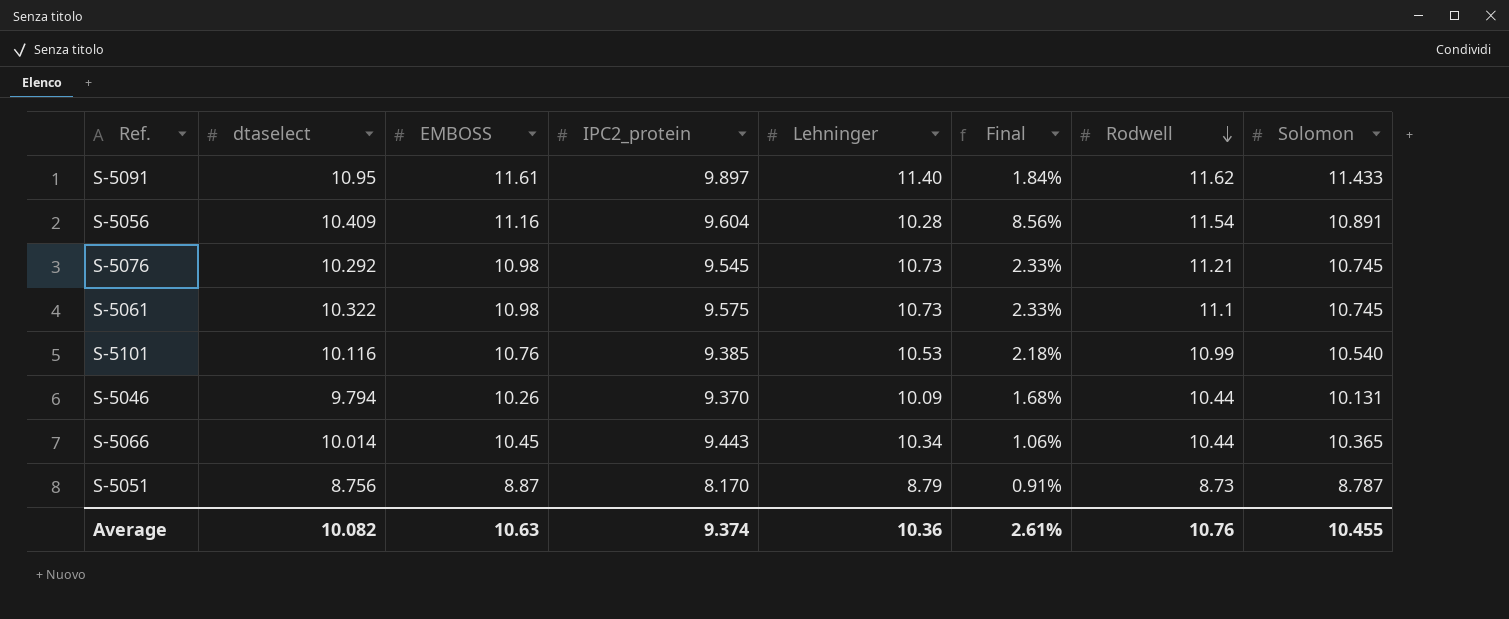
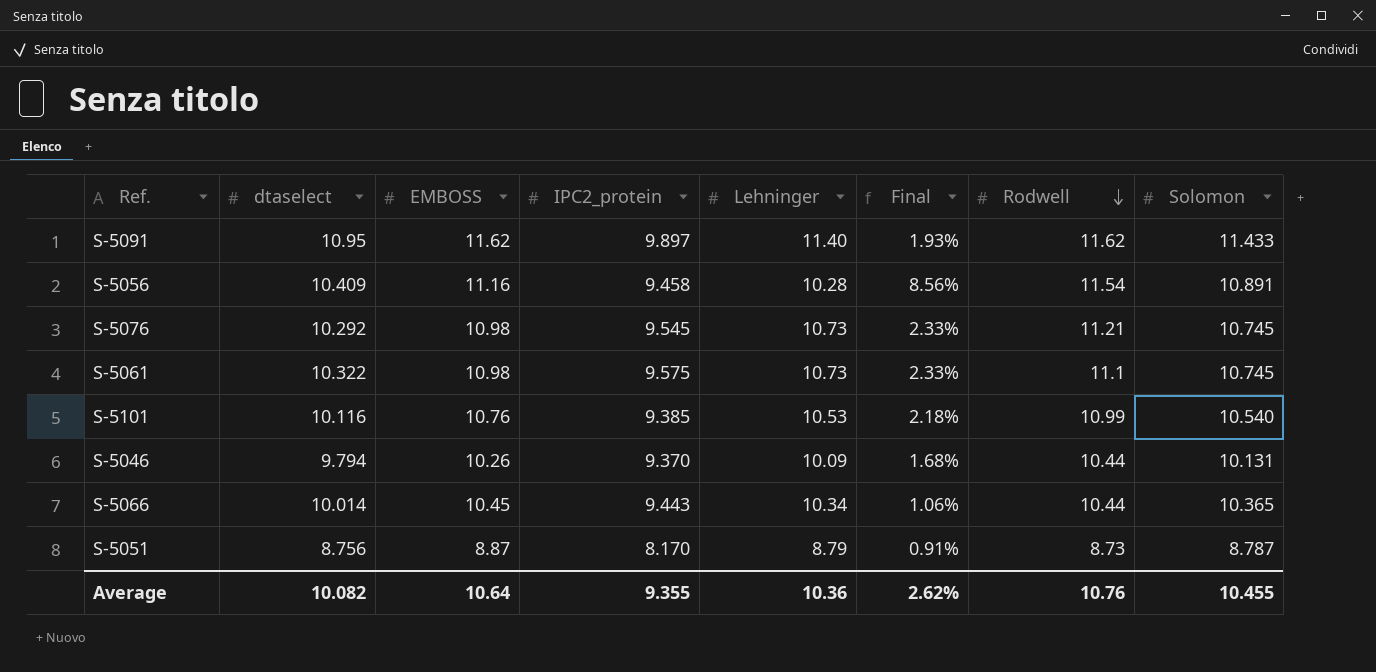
S-5091 | EMBOSS: 11.61 -> 11.62
S-5091 | Final: 1.84% -> 1.93%
S-5056 | IPC2_protein: 9.604 -> 9.458
Average | EMBOSS: 10.63 -> 10.64
Average | IPC2_protein: 9.374 -> 9.355
Average | Final: 2.61% -> 2.62%

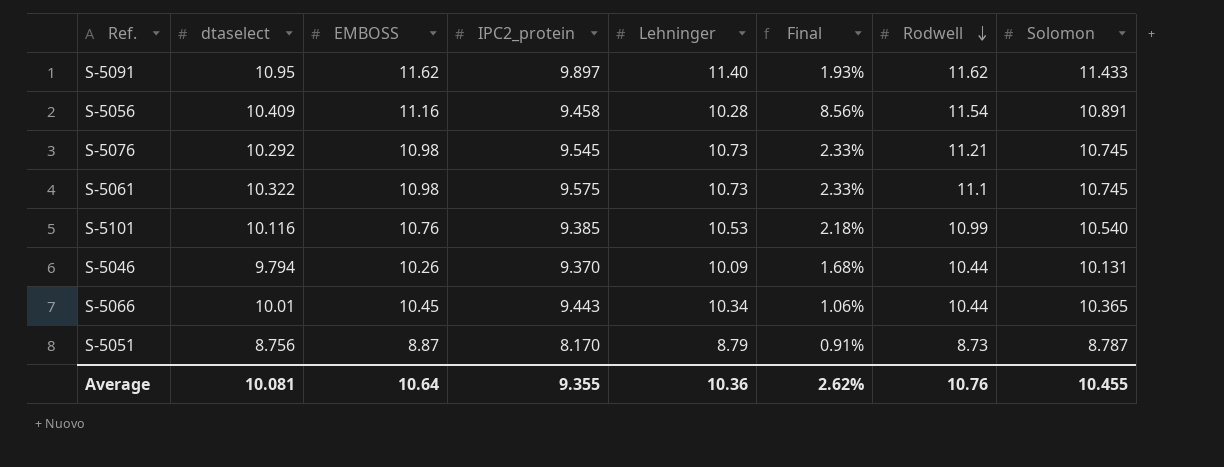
S-5066 | dtaselect: 10.014 -> 10.01
Average | dtaselect: 10.082 -> 10.081

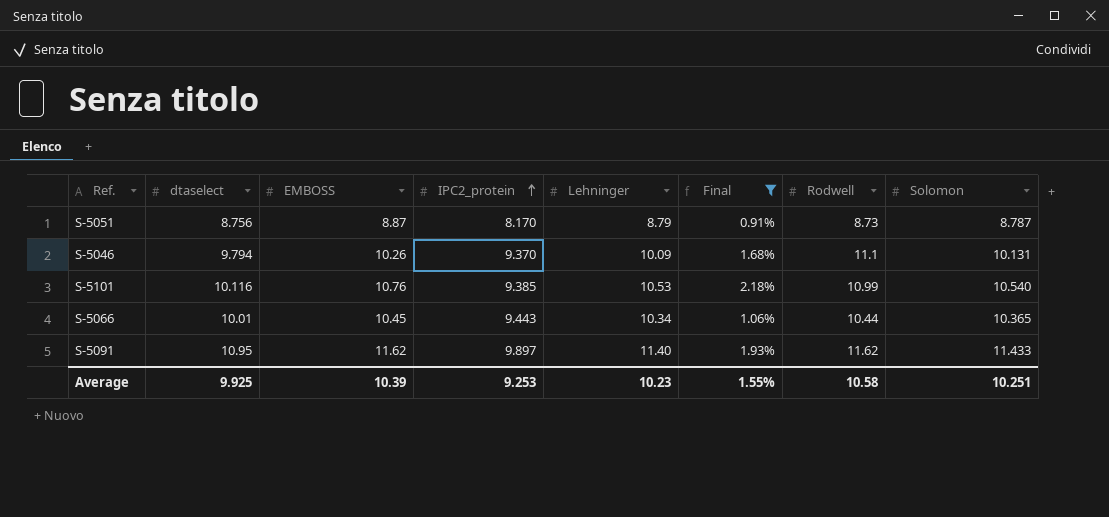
filter: none -> Final <= 2.18%
row order: Rodwell descending -> IPC2_protein ascending
S-5046 | Rodwell: 10.44 -> 11.1
Average | dtaselect: 10.081 -> 9.925
Average | EMBOSS: 10.64 -> 10.39
Average | IPC2_protein: 9.355 -> 9.253
Average | Lehninger: 10.36 -> 10.23
Average | Final: 2.62% -> 1.55%
Average | Rodwell: 10.76 -> 10.58
Average | Solomon: 10.455 -> 10.251

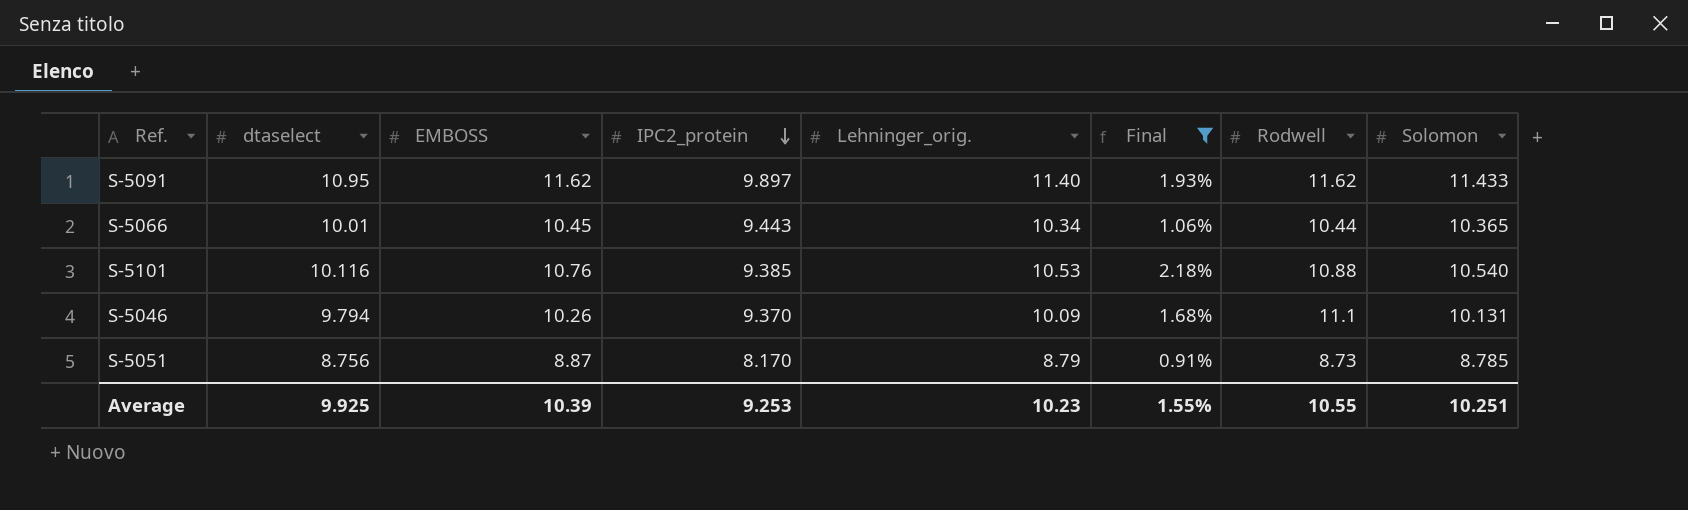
row order: IPC2_protein ascending -> IPC2_protein descending
column name: Lehninger -> Lehninger_orig.
S-5101 | Rodwell: 10.99 -> 10.88
S-5051 | Solomon: 8.787 -> 8.785
Average | Rodwell: 10.58 -> 10.55

